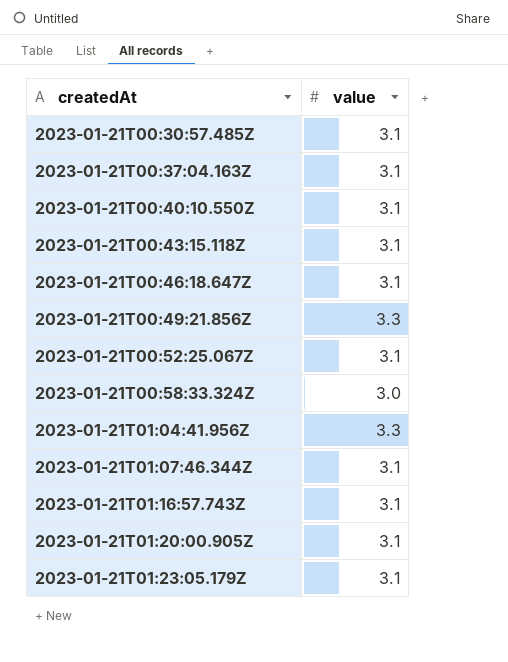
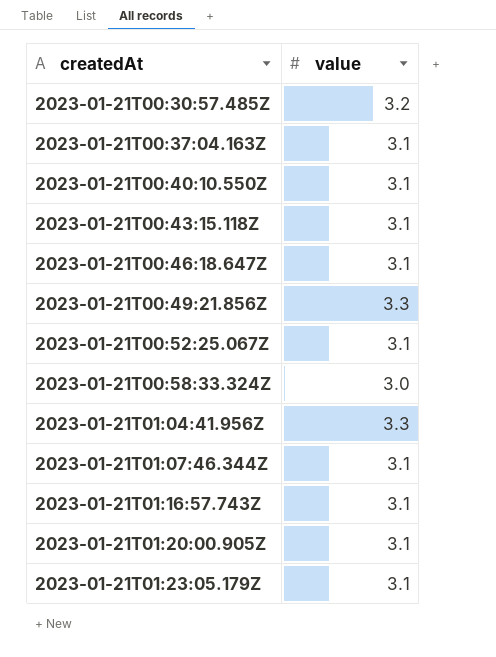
2023-01-21T00:30:57.485Z | value: 3.1 -> 3.2

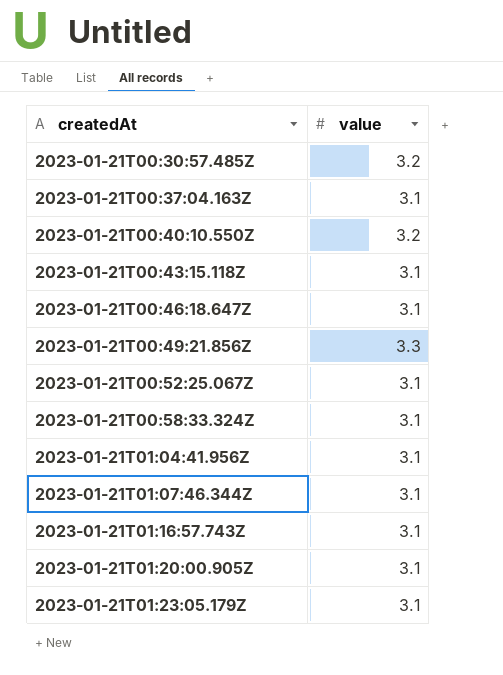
2023-01-21T00:40:10.550Z | value: 3.1 -> 3.2
2023-01-21T00:58:33.324Z | value: 3.0 -> 3.1
2023-01-21T01:04:41.956Z | value: 3.3 -> 3.1

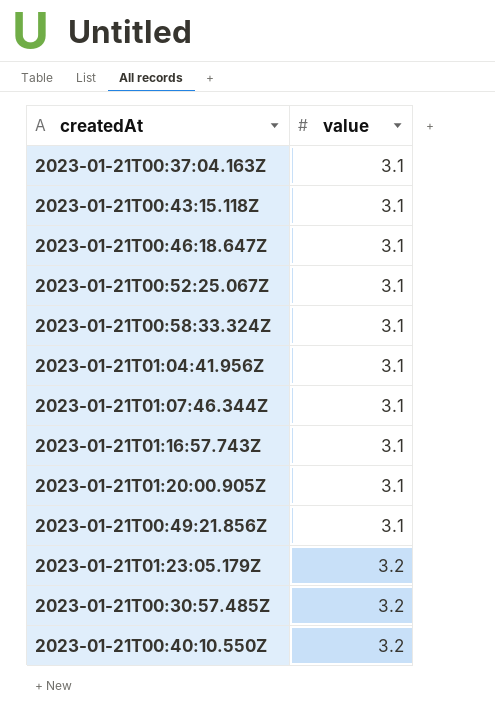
row order: createdAt ascending -> value ascending
2023-01-21T00:49:21.856Z | value: 3.3 -> 3.1
2023-01-21T01:23:05.179Z | value: 3.1 -> 3.2

